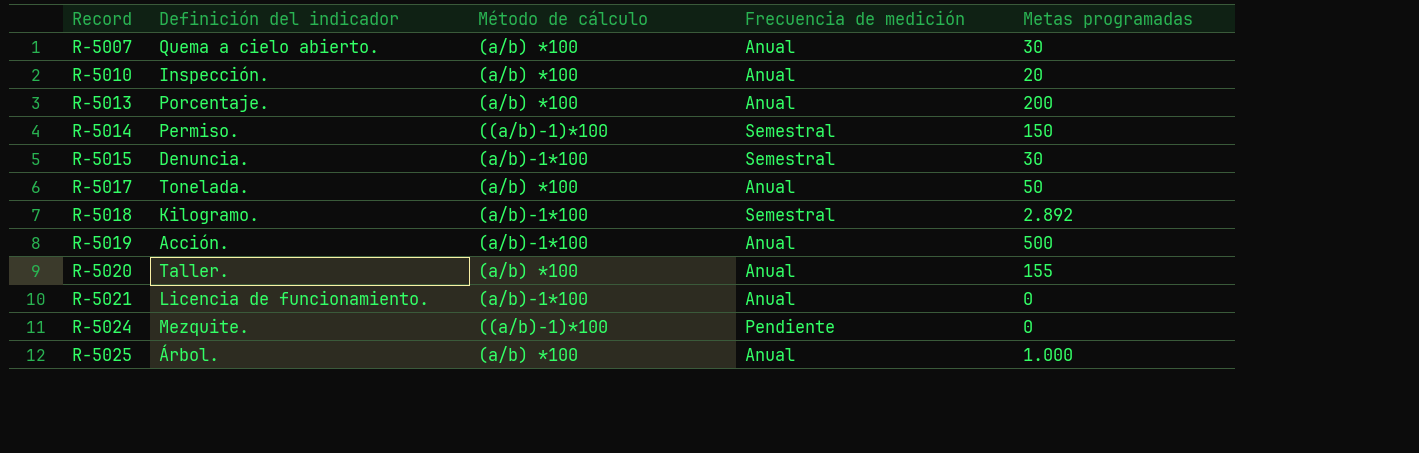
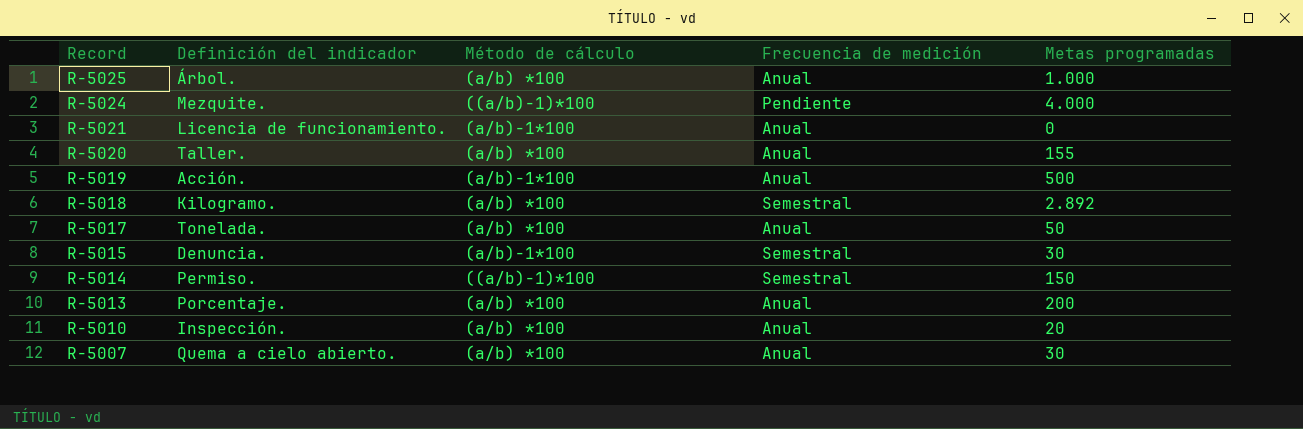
row order: Record ascending -> Record descending
R-5024 | Metas programadas: 0 -> 4.000
R-5018 | Método de cálculo: (a/b)-1*100 -> (a/b) *100

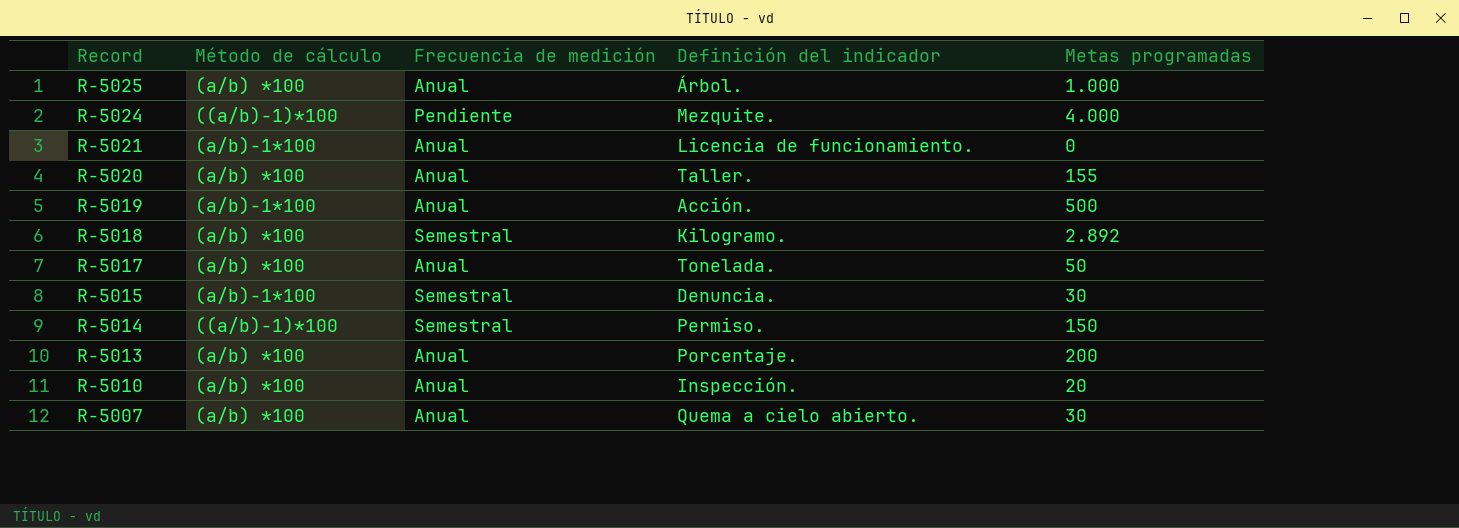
column Definición del indicador | position: 2 -> 4

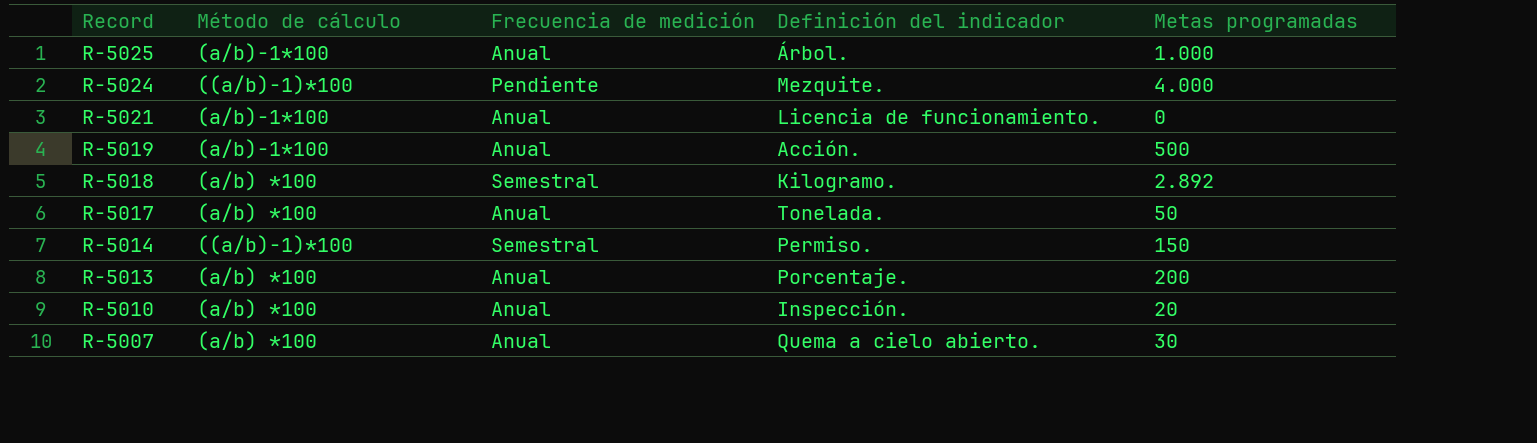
row R-5020: (a/b) *100 | Anual | Taller. | 155 -> none
row R-5015: (a/b)-1*100 | Semestral | Denuncia. | 30 -> none
R-5025 | Método de cálculo: (a/b) *100 -> (a/b)-1*100

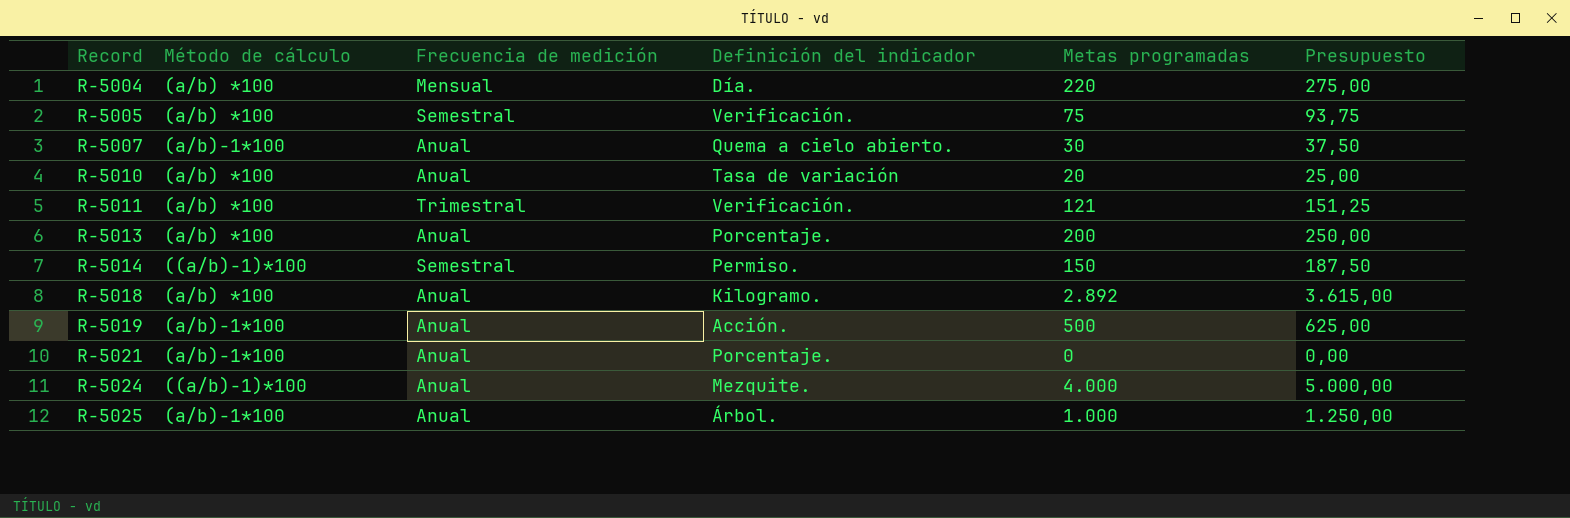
row order: Record descending -> Record ascending
column Presupuesto | formula: none -> [Metas programadas] * 1,25
row R-5017: (a/b) *100 | Anual | Tonelada. | 50 -> none
row R-5004: none -> (a/b) *100 | Mensual | Día. | 220 | 275,00
row R-5005: none -> (a/b) *100 | Semestral | Verificación. | 75 | 93,75
R-5007 | Método de cálculo: (a/b) *100 -> (a/b)-1*100
R-5010 | Definición del indicador: Inspección. -> Tasa de variación
row R-5011: none -> (a/b) *100 | Trimestral | Verificación. | 121 | 151,25
R-5018 | Frecuencia de medición: Semestral -> Anual
R-5021 | Definición del indicador: Licencia de funcionamiento. -> Porcentaje.
R-5024 | Frecuencia de medición: Pendiente -> Anual

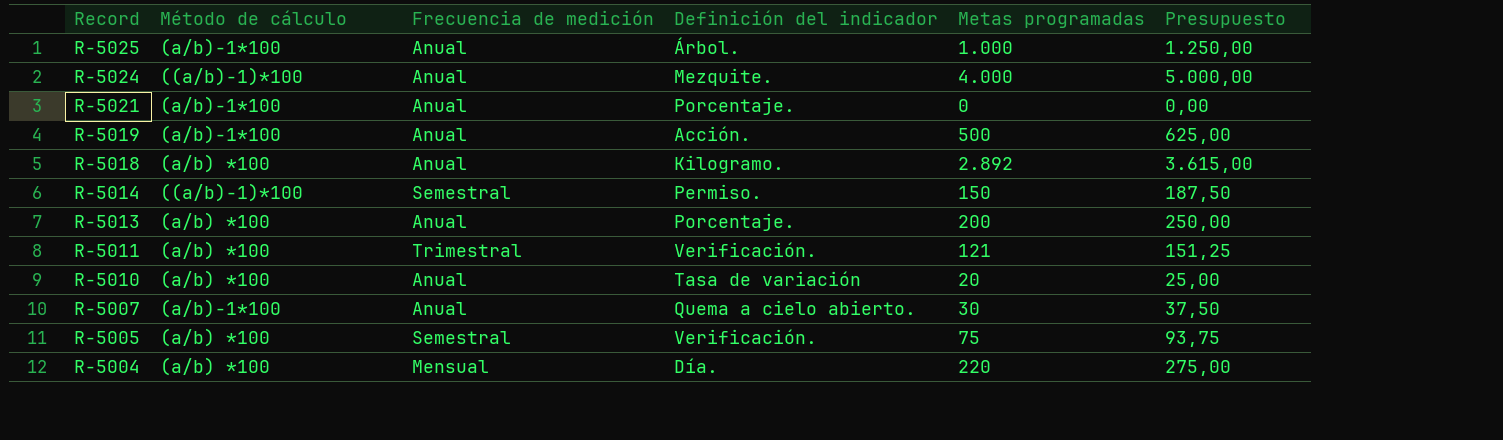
row order: Record ascending -> Record descending

